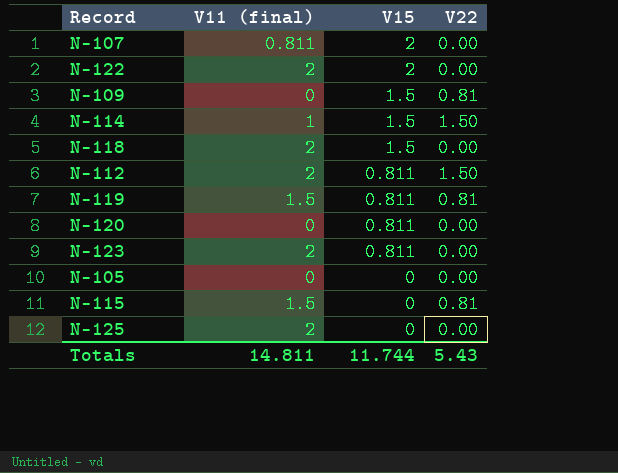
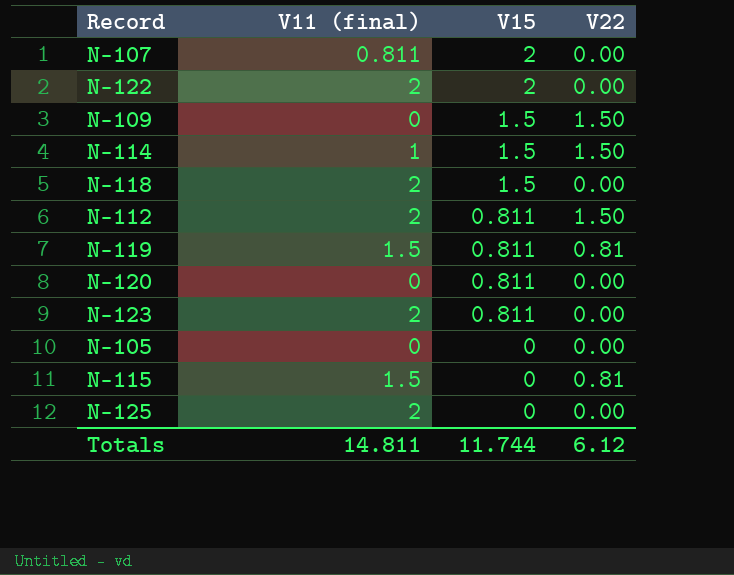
N-109 | V22: 0.81 -> 1.50
Totals | V22: 5.43 -> 6.12

